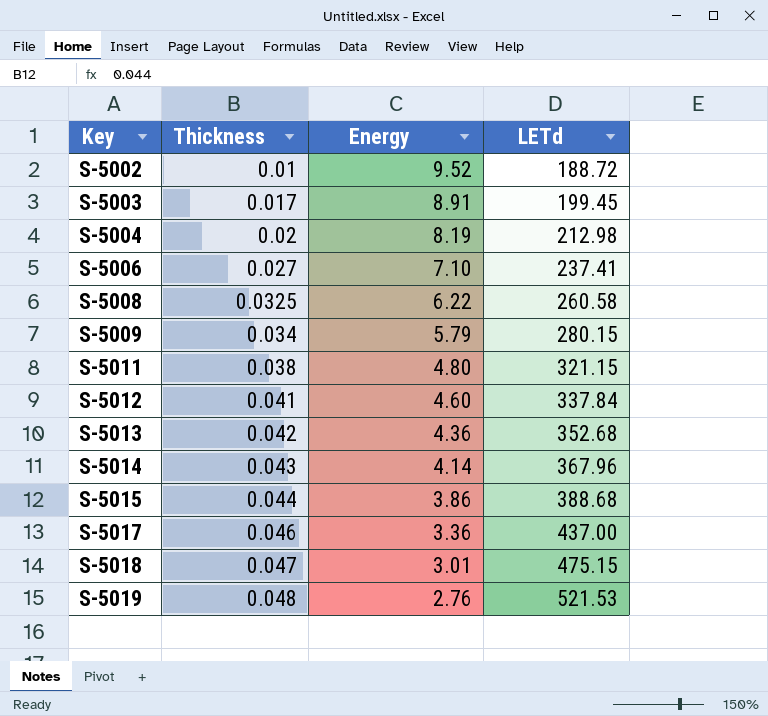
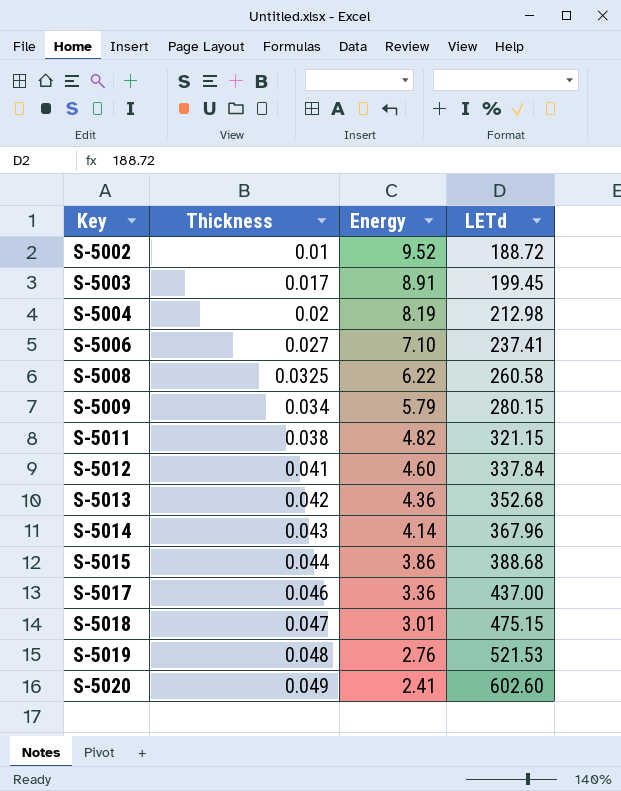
S-5011 | Energy: 4.80 -> 4.82
row S-5020: none -> 0.049 | 2.41 | 602.60

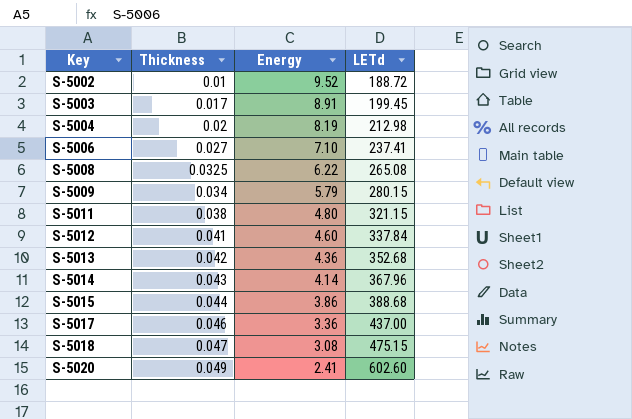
row S-5019: 0.048 | 2.76 | 521.53 -> none
S-5008 | LETd: 260.58 -> 265.08
S-5011 | Energy: 4.82 -> 4.80
S-5018 | Energy: 3.01 -> 3.08

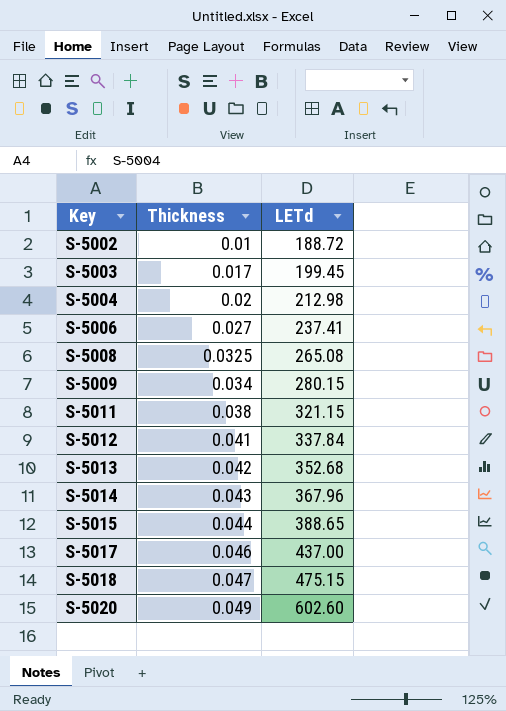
column Energy | position: 3 -> none
S-5015 | LETd: 388.68 -> 388.65

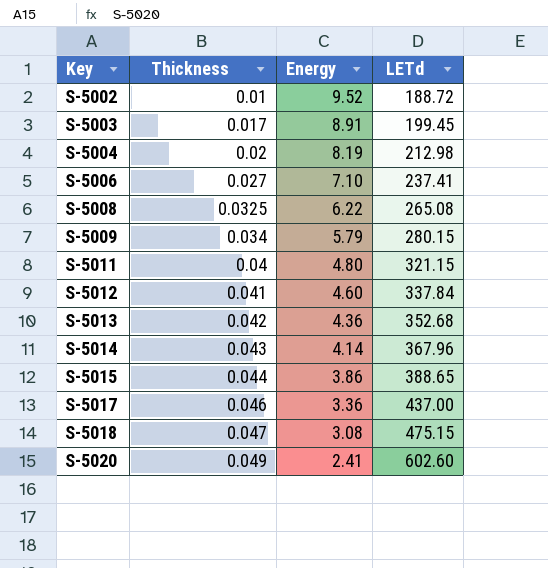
column Energy | position: none -> 3
S-5011 | Thickness: 0.038 -> 0.04

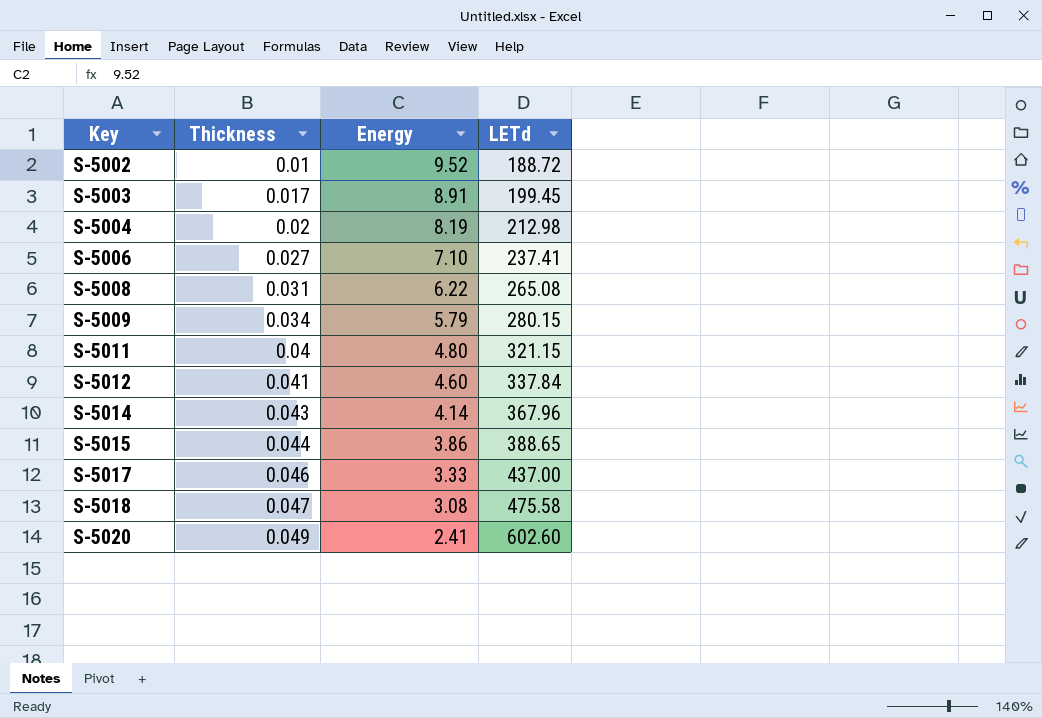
row S-5013: 0.042 | 4.36 | 352.68 -> none
S-5008 | Thickness: 0.0325 -> 0.031
S-5017 | Energy: 3.36 -> 3.33
S-5018 | LETd: 475.15 -> 475.58

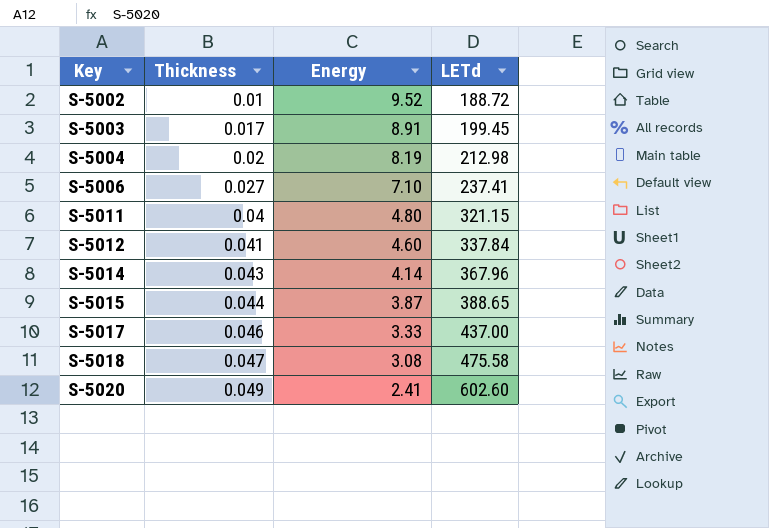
row S-5008: 0.031 | 6.22 | 265.08 -> none
row S-5009: 0.034 | 5.79 | 280.15 -> none
S-5015 | Energy: 3.86 -> 3.87

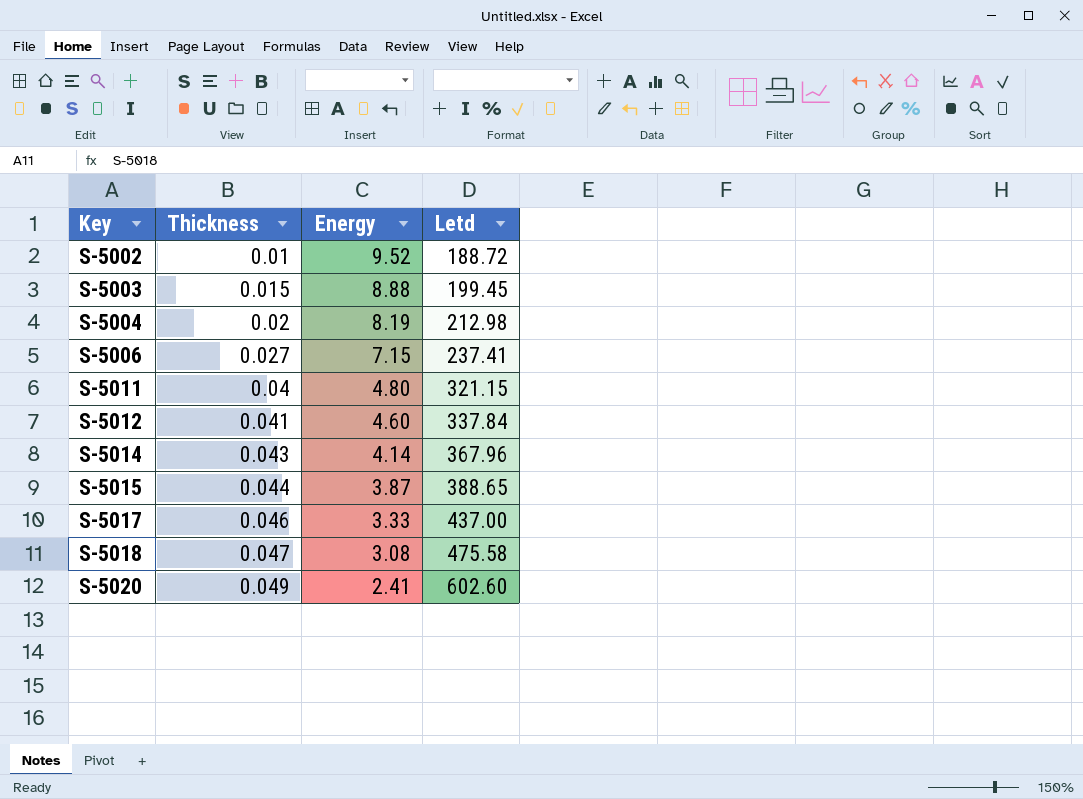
column name: LETd -> Letd
S-5003 | Thickness: 0.017 -> 0.015
S-5003 | Energy: 8.91 -> 8.88
S-5006 | Energy: 7.10 -> 7.15

